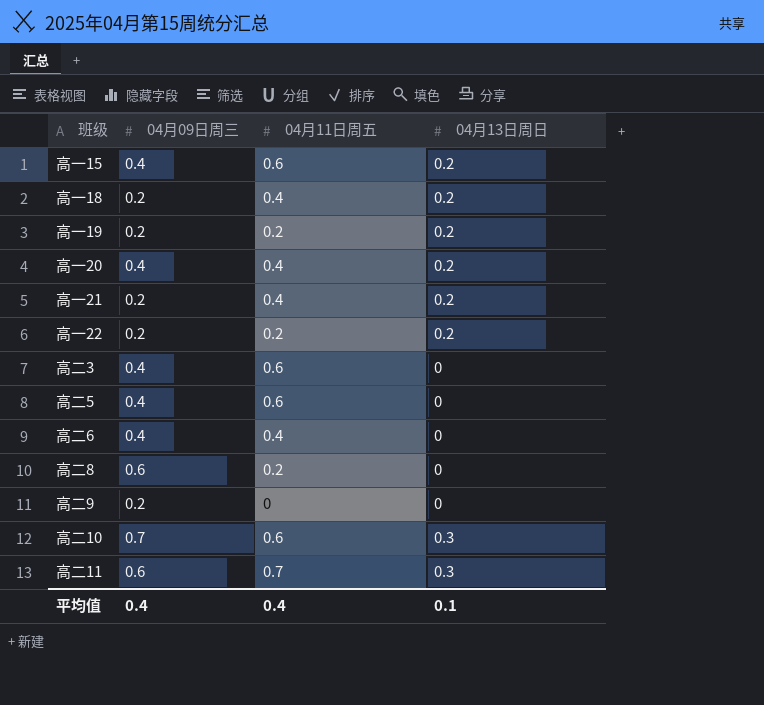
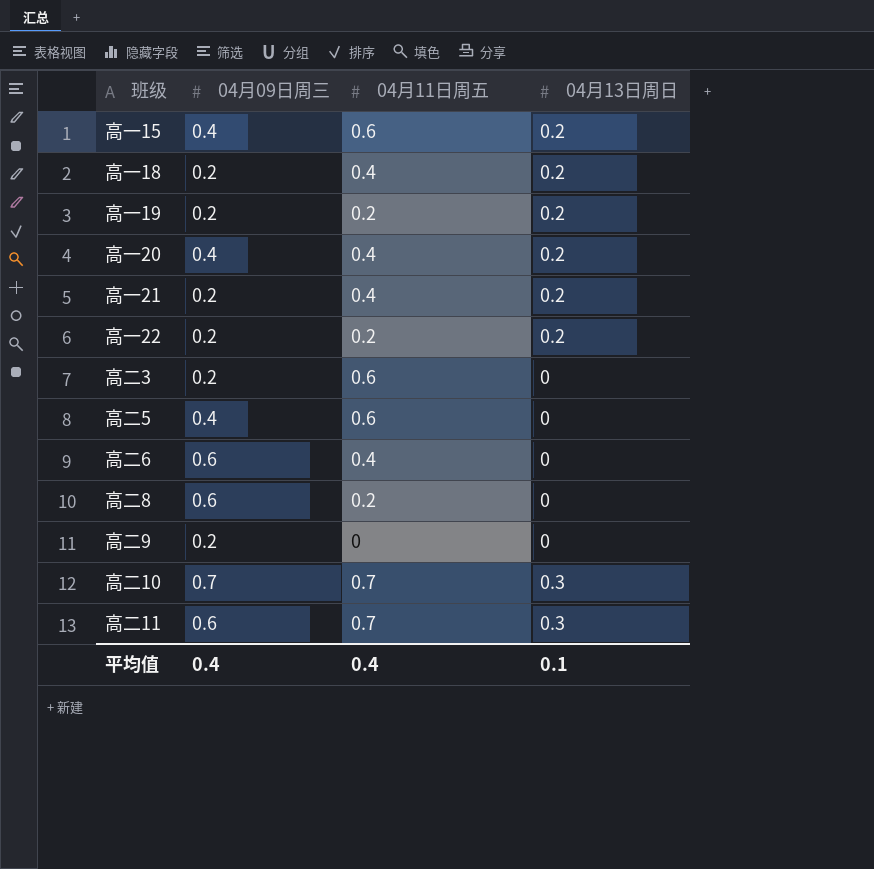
高二3 | 04月09日周三: 0.4 -> 0.2
高二6 | 04月09日周三: 0.4 -> 0.6
高二10 | 04月11日周五: 0.6 -> 0.7

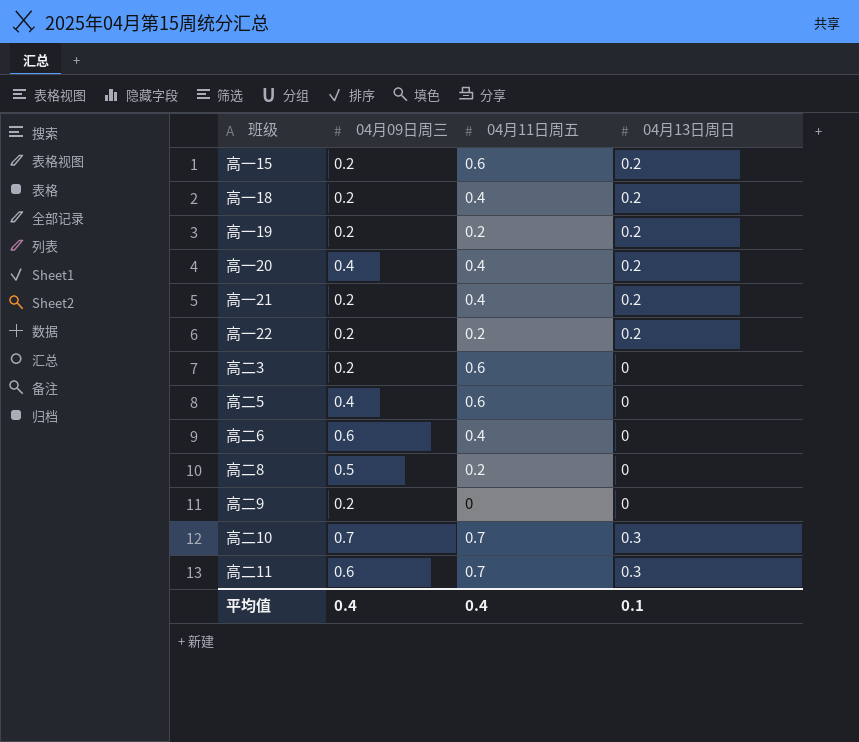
高一15 | 04月09日周三: 0.4 -> 0.2
高二8 | 04月09日周三: 0.6 -> 0.5

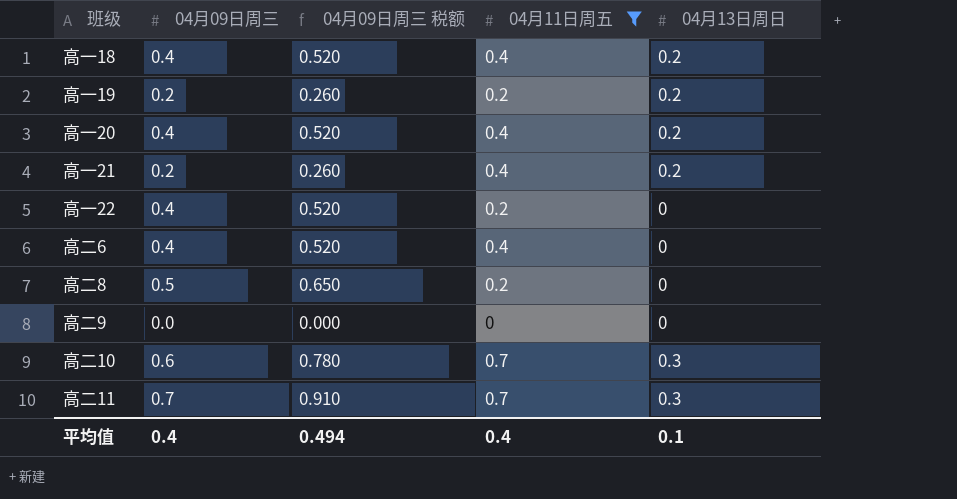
filter: none -> 04月11日周五 != 0.6
column 04月09日周三 税额 | formula: none -> [04月09日周三] * 1.3
高一18 | 04月09日周三: 0.2 -> 0.4
高一22 | 04月09日周三: 0.2 -> 0.4
高一22 | 04月13日周日: 0.2 -> 0
高二6 | 04月09日周三: 0.6 -> 0.4
高二9 | 04月09日周三: 0.2 -> 0.0
高二10 | 04月09日周三: 0.7 -> 0.6
高二11 | 04月09日周三: 0.6 -> 0.7

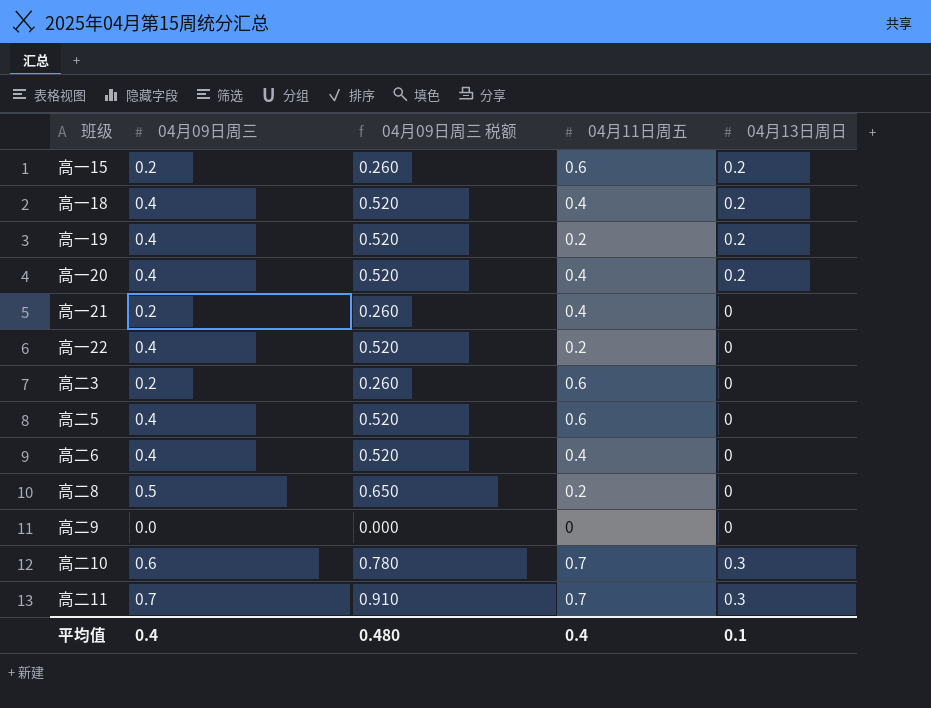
filter: 04月11日周五 != 0.6 -> none
高一19 | 04月09日周三: 0.2 -> 0.4
高一19 | 04月09日周三 税额: 0.260 -> 0.520
高一21 | 04月13日周日: 0.2 -> 0
平均值 | 04月09日周三 税额: 0.494 -> 0.480

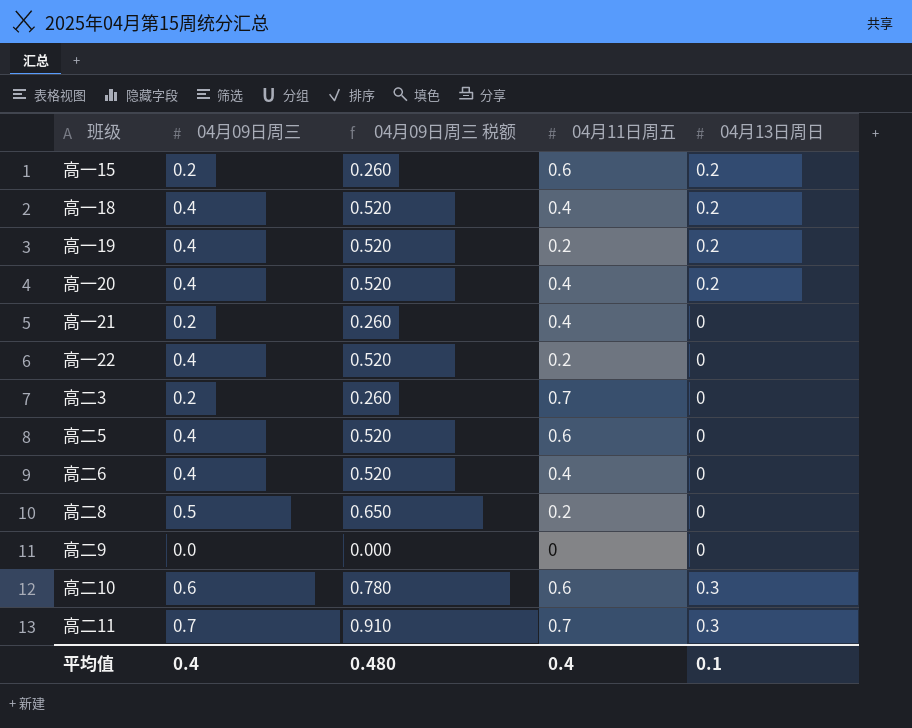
高二3 | 04月11日周五: 0.6 -> 0.7
高二10 | 04月11日周五: 0.7 -> 0.6

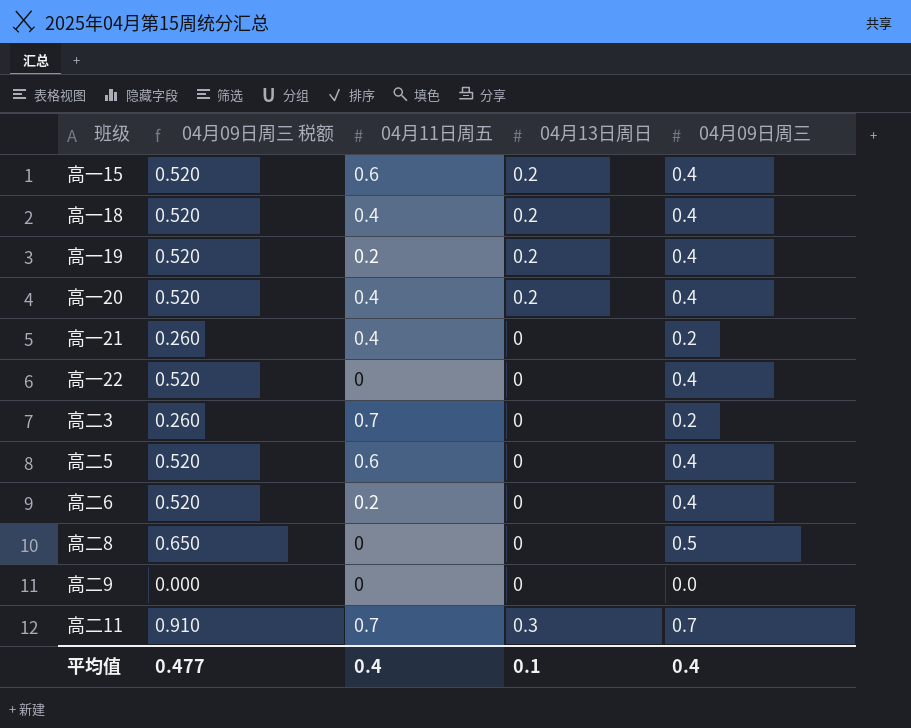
column 04月09日周三 | position: 2 -> 5
row 高二10: 0.6 | 0.780 | 0.6 | 0.3 -> none
高一15 | 04月09日周三 税额: 0.260 -> 0.520
高一15 | 04月09日周三: 0.2 -> 0.4
高一22 | 04月11日周五: 0.2 -> 0
高二6 | 04月11日周五: 0.4 -> 0.2
高二8 | 04月11日周五: 0.2 -> 0
平均值 | 04月09日周三 税额: 0.480 -> 0.477

